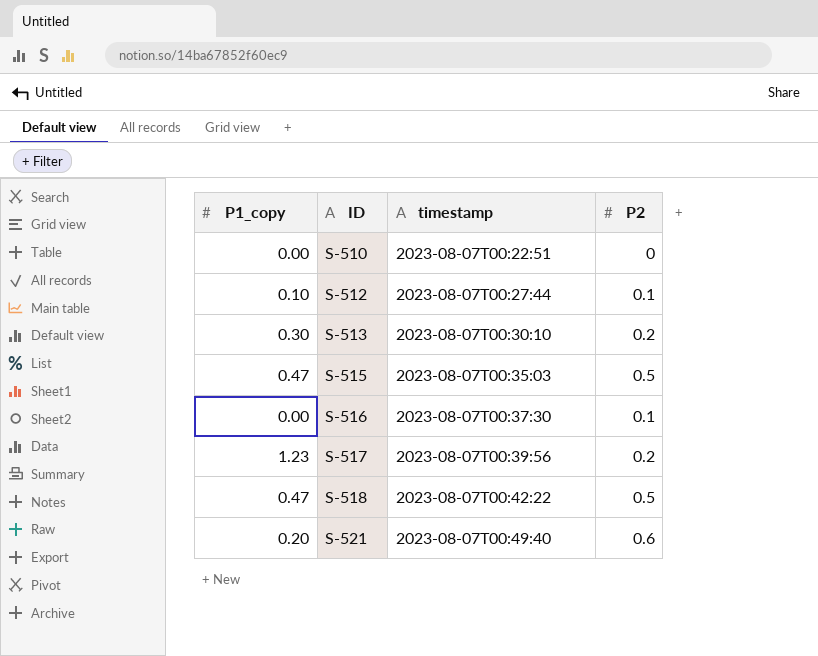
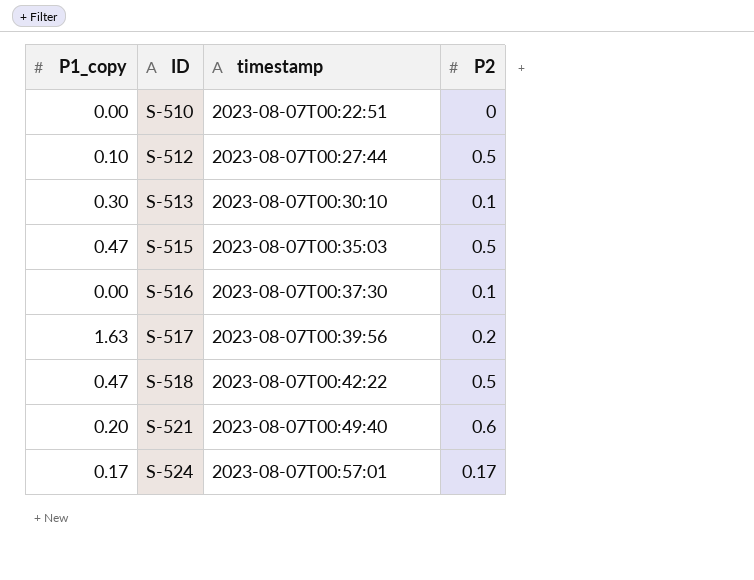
S-512 | P2: 0.1 -> 0.5
S-513 | P2: 0.2 -> 0.1
S-517 | P1_copy: 1.23 -> 1.63
row S-524: none -> 0.17 | 2023-08-07T00:57:01 | 0.17

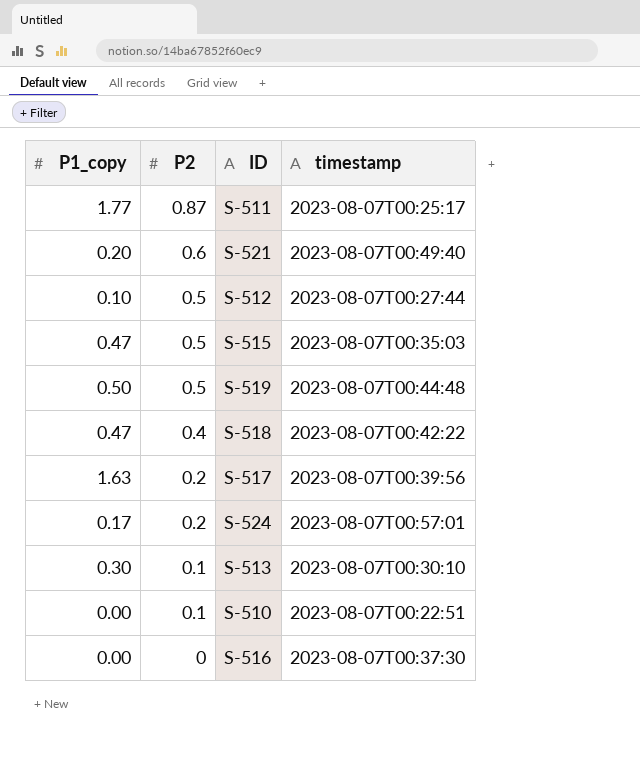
row order: ID ascending -> P2 descending
column P2 | position: 4 -> 2
row S-511: none -> 1.77 | 0.87 | 2023-08-07T00:25:17
row S-519: none -> 0.50 | 0.5 | 2023-08-07T00:44:48
S-518 | P2: 0.5 -> 0.4
S-524 | P2: 0.17 -> 0.2
S-510 | P2: 0 -> 0.1
S-516 | P2: 0.1 -> 0

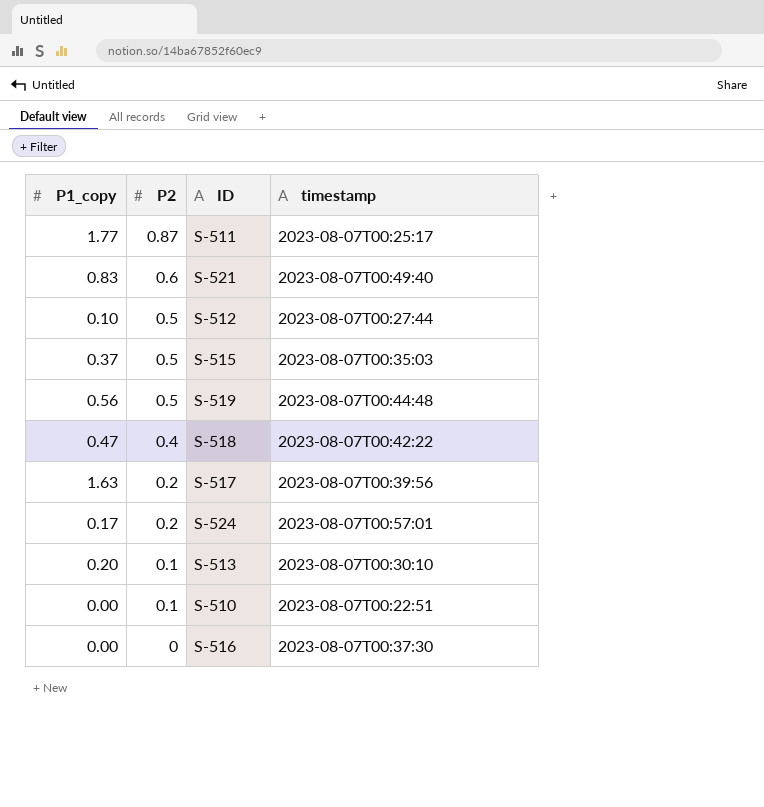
S-521 | P1_copy: 0.20 -> 0.83
S-515 | P1_copy: 0.47 -> 0.37
S-519 | P1_copy: 0.50 -> 0.56
S-513 | P1_copy: 0.30 -> 0.20

